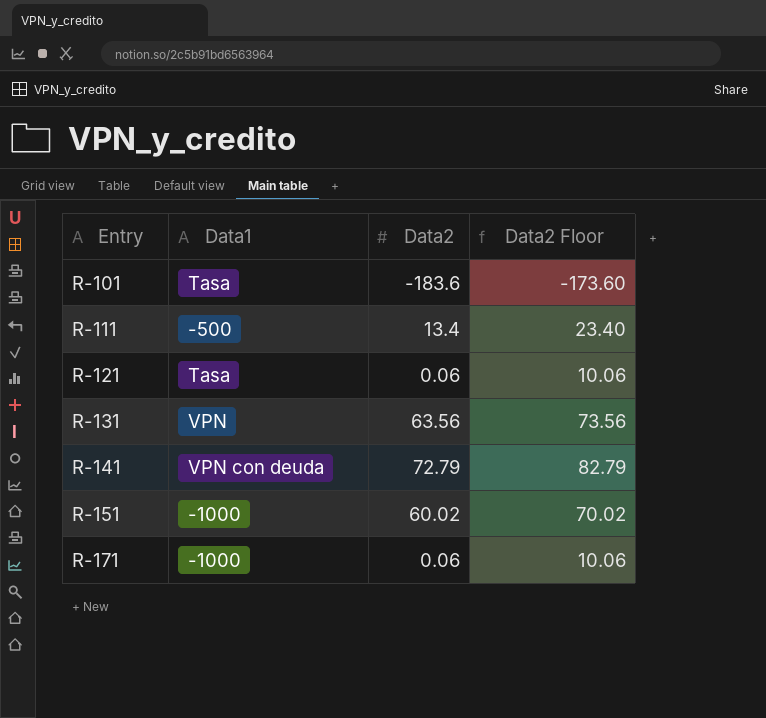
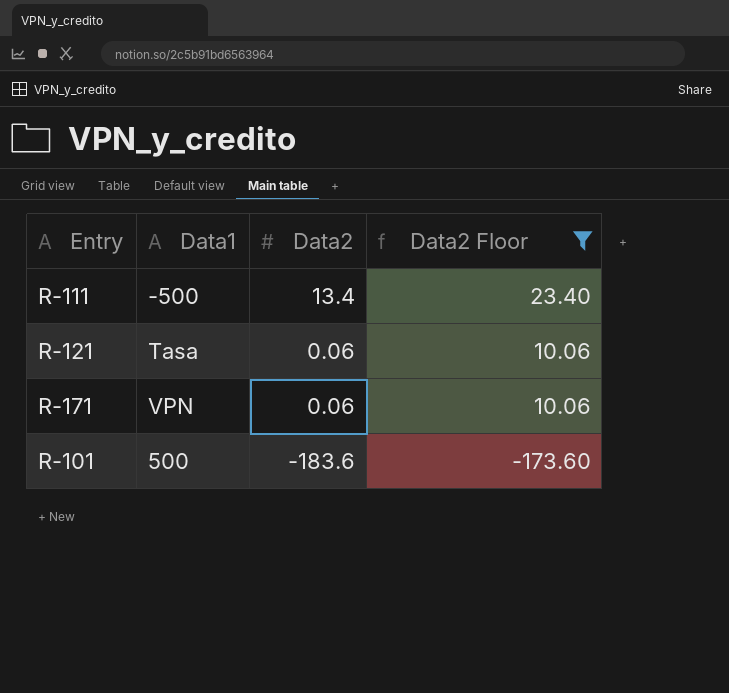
filter: none -> Data2 Floor <= 23.40
row order: Entry ascending -> Data2 descending
R-171 | Data1: -1000 -> VPN
R-101 | Data1: Tasa -> 500

